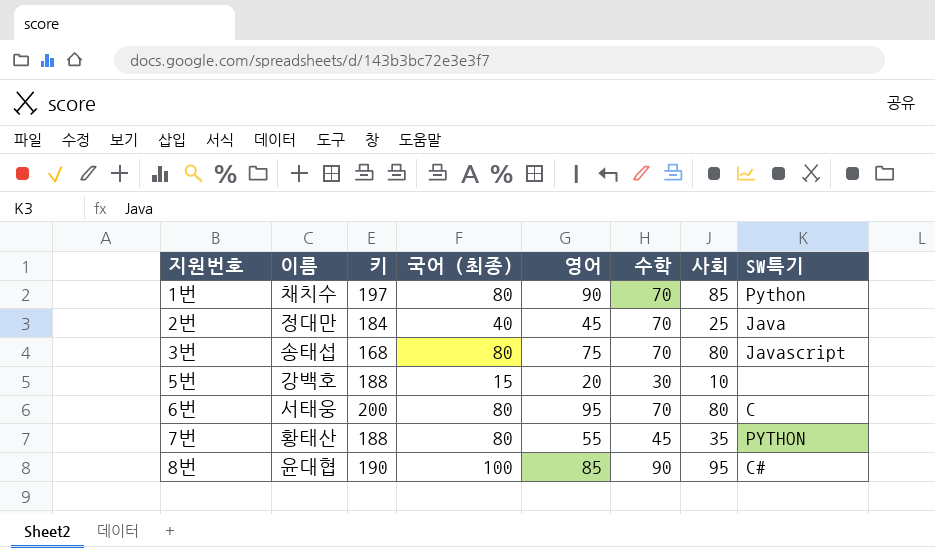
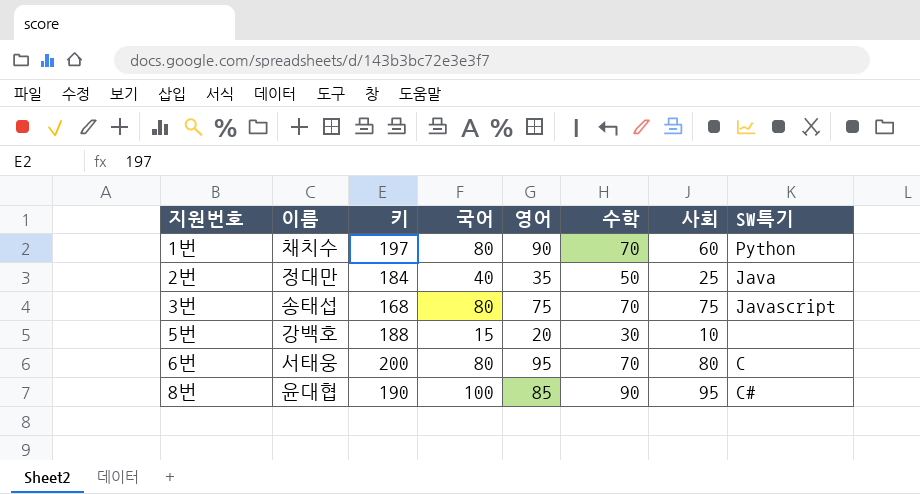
column name: 국어 (최종) -> 국어
row 7번: 황태산 | 188 | 80 | 55 | 45 | 35 | PYTHON -> none
1번 | 사회: 85 -> 60
2번 | 영어: 45 -> 35
2번 | 수학: 70 -> 50
3번 | 사회: 80 -> 75

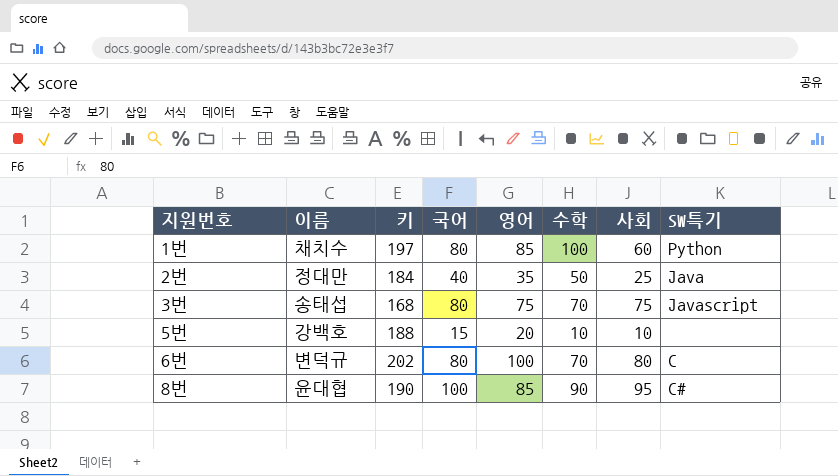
1번 | 영어: 90 -> 85
1번 | 수학: 70 -> 100
5번 | 수학: 30 -> 10
6번 | 이름: 서태웅 -> 변덕규
6번 | 키: 200 -> 202
6번 | 영어: 95 -> 100

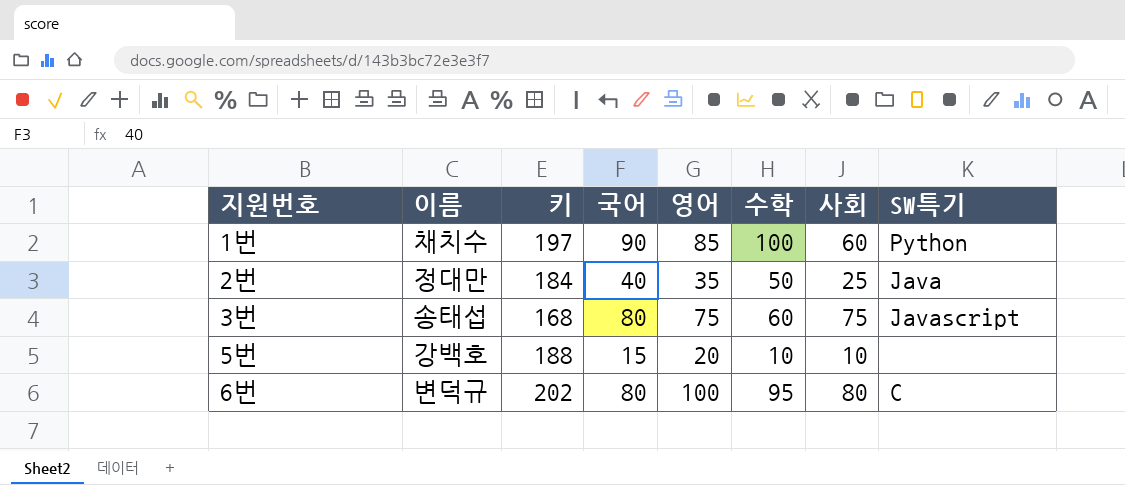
row 8번: 윤대협 | 190 | 100 | 85 | 90 | 95 | C# -> none
1번 | 국어: 80 -> 90
3번 | 수학: 70 -> 60
6번 | 수학: 70 -> 95

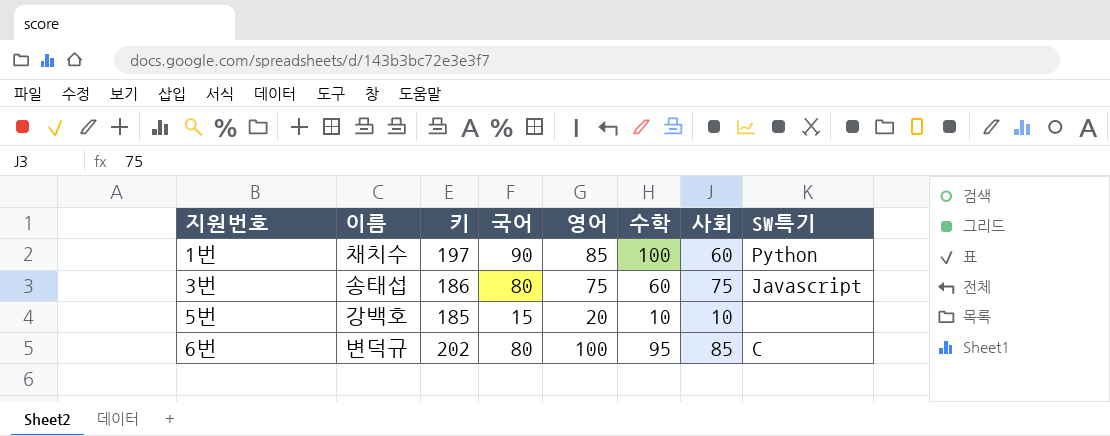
row 2번: 정대만 | 184 | 40 | 35 | 50 | 25 | Java -> none
3번 | 키: 168 -> 186
5번 | 키: 188 -> 185
6번 | 사회: 80 -> 85

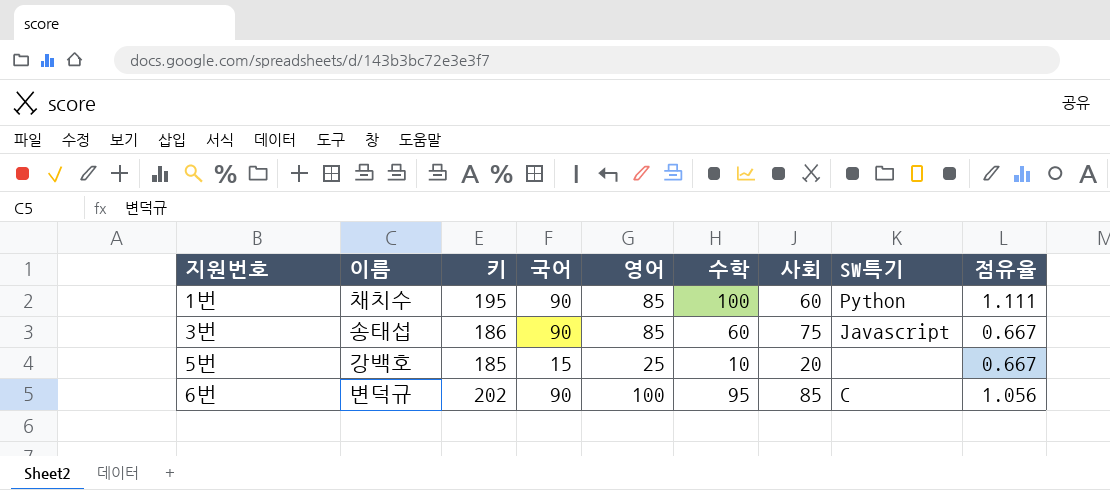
column 점유율 | formula: none -> [수학] / [국어]
1번 | 키: 197 -> 195
3번 | 국어: 80 -> 90
3번 | 영어: 75 -> 85
5번 | 영어: 20 -> 25
5번 | 사회: 10 -> 20
6번 | 국어: 80 -> 90

